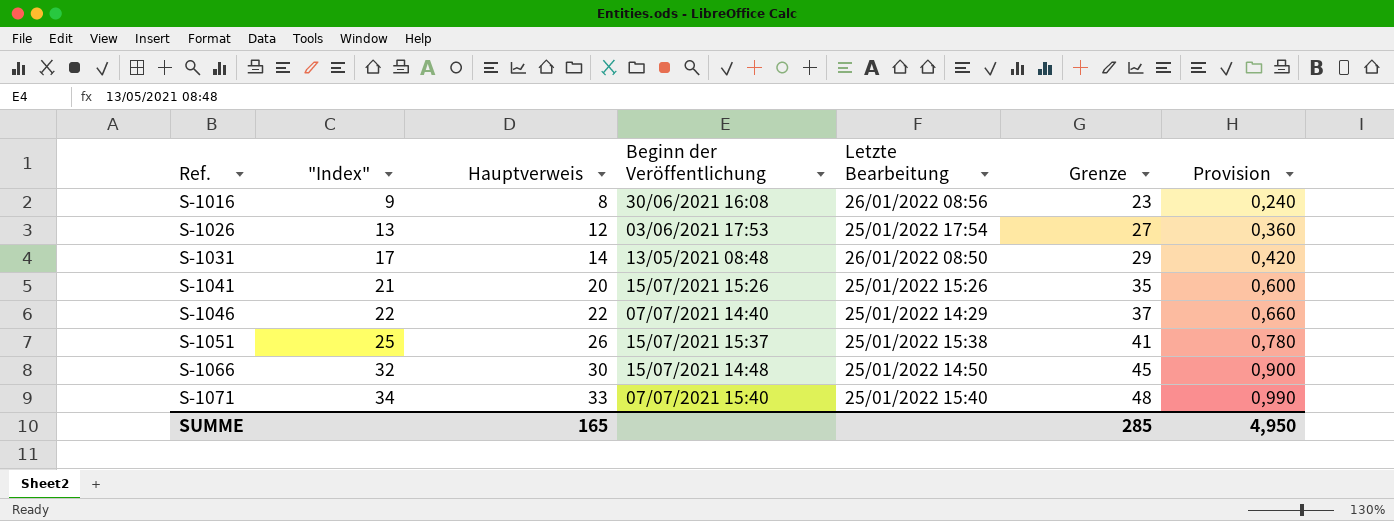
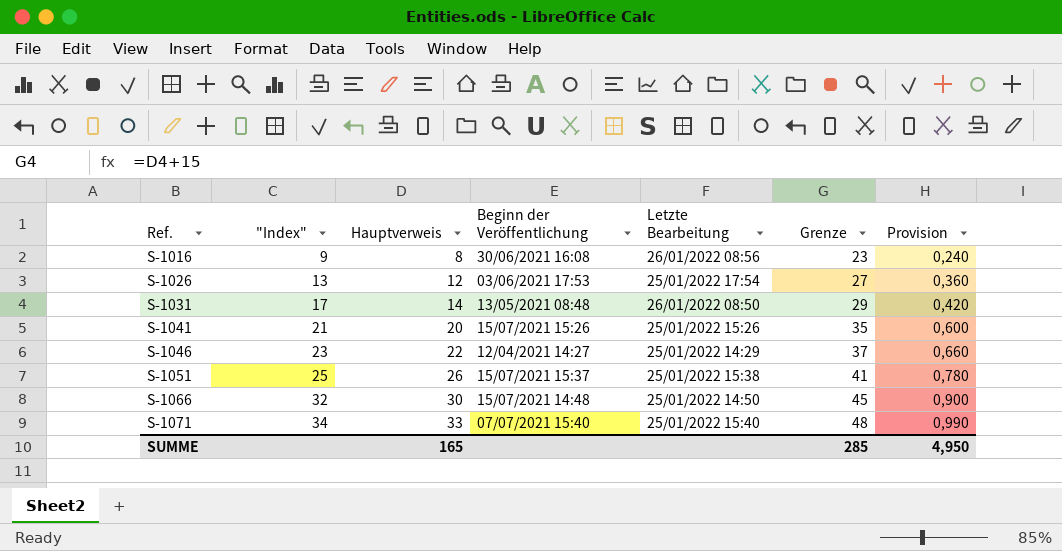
S-1046 | "Index": 22 -> 23
S-1046 | Beginn der Veröffentlichung: 07/07/2021 14:40 -> 12/04/2021 14:27

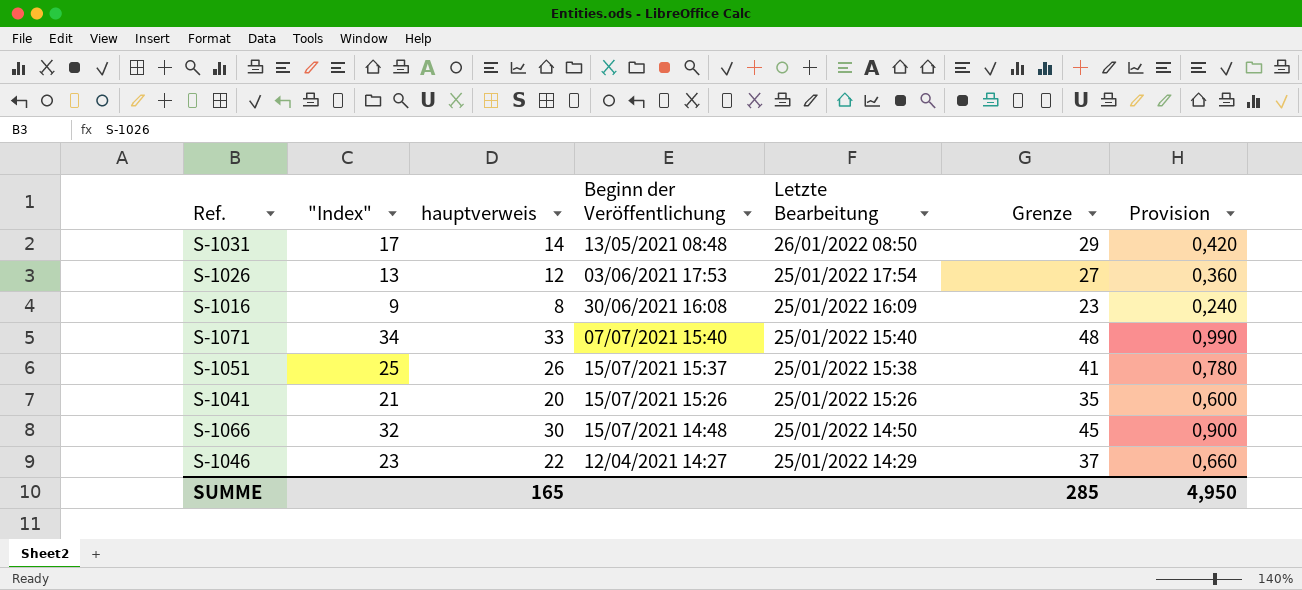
row order: Ref. ascending -> Letzte Bearbeitung descending
column name: Hauptverweis -> hauptverweis
S-1016 | Letzte Bearbeitung: 26/01/2022 08:56 -> 25/01/2022 16:09

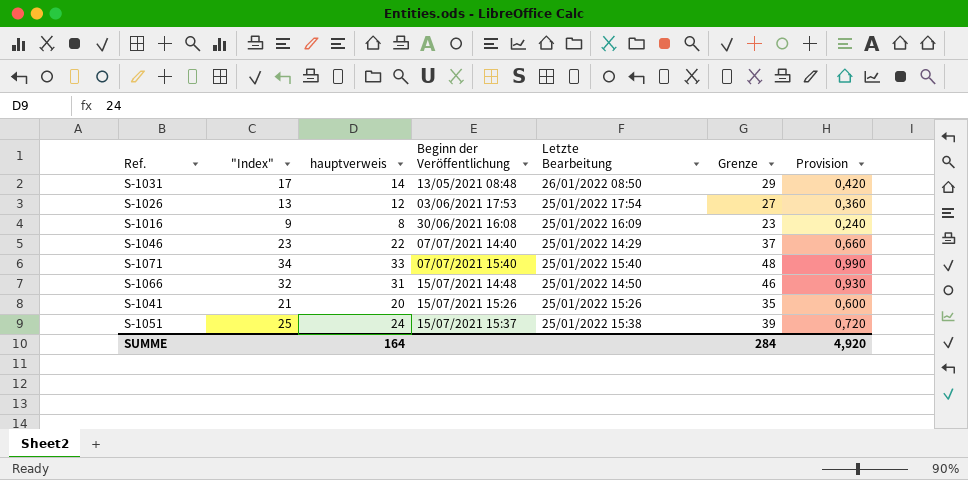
row order: Letzte Bearbeitung descending -> Beginn der Veröffentlichung ascending
S-1046 | Beginn der Veröffentlichung: 12/04/2021 14:27 -> 07/07/2021 14:40
S-1066 | hauptverweis: 30 -> 31
S-1066 | Grenze: 45 -> 46
S-1066 | Provision: 0,900 -> 0,930
S-1051 | hauptverweis: 26 -> 24
S-1051 | Grenze: 41 -> 39
S-1051 | Provision: 0,780 -> 0,720
SUMME | hauptverweis: 165 -> 164
SUMME | Grenze: 285 -> 284
SUMME | Provision: 4,950 -> 4,920

